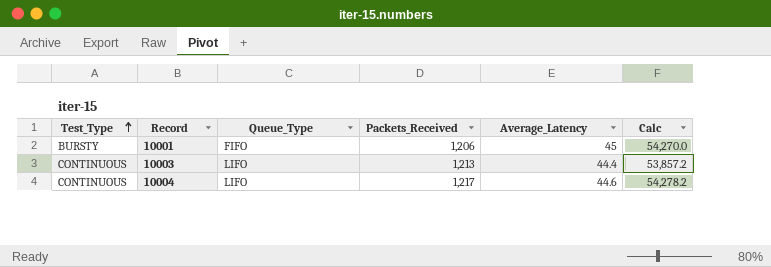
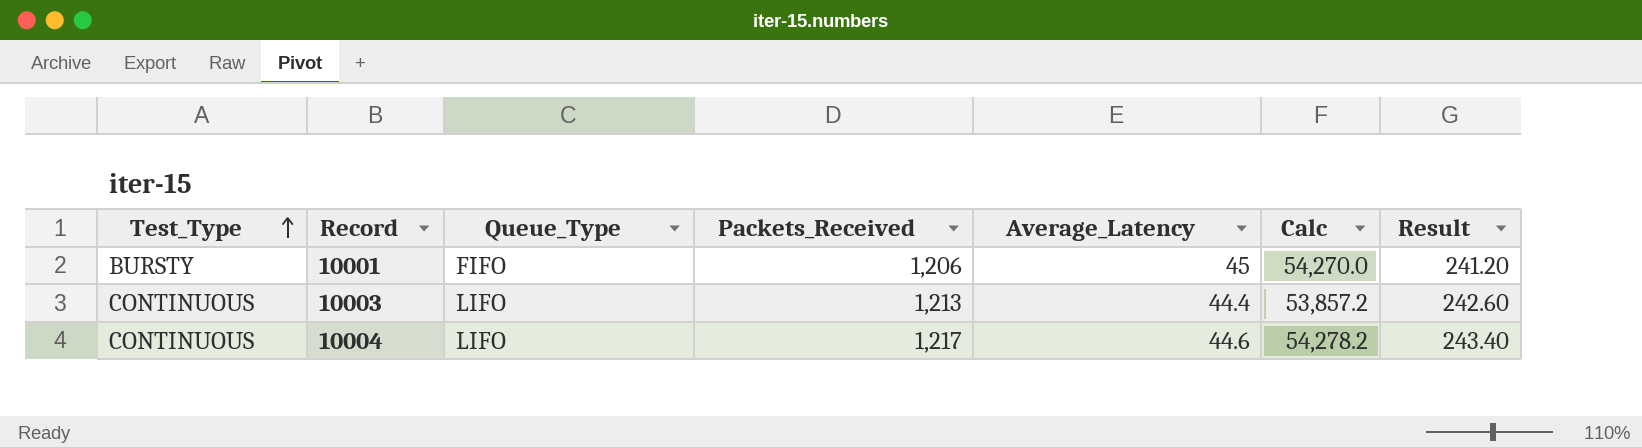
column Result | formula: none -> [Packets_Received] * 0.2

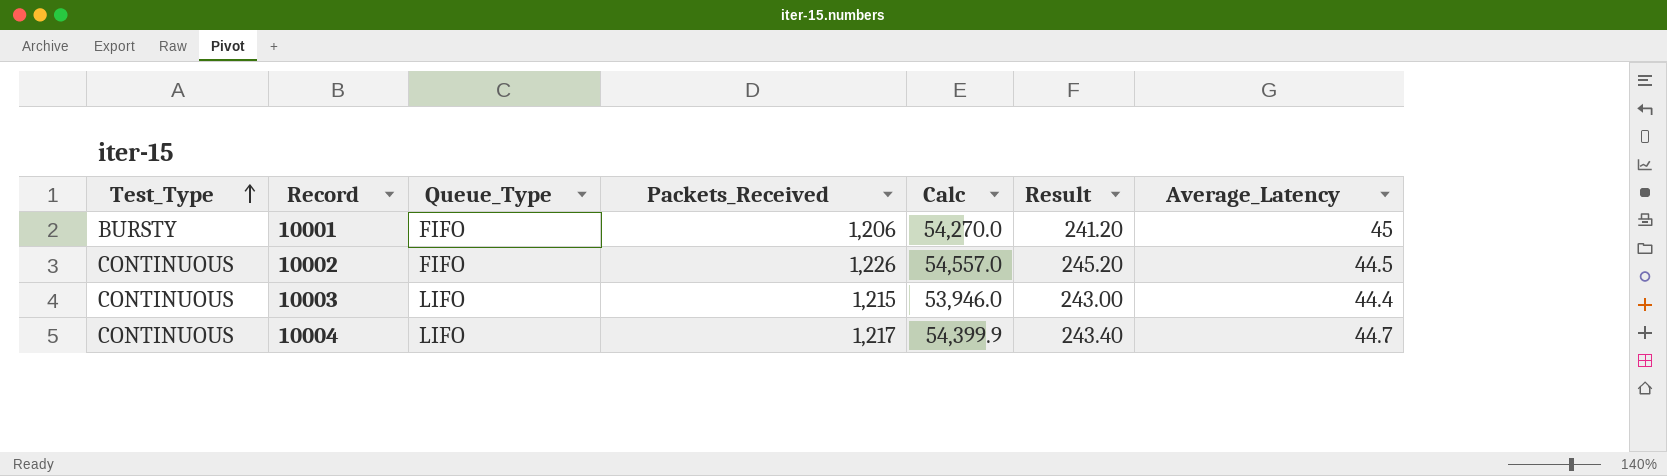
column Average_Latency | position: 5 -> 7
row 10002: none -> CONTINUOUS | FIFO | 1,226 | 54,557.0 | 245.20 | 44.5
10003 | Packets_Received: 1,213 -> 1,215
10003 | Calc: 53,857.2 -> 53,946.0
10003 | Result: 242.60 -> 243.00
10004 | Calc: 54,278.2 -> 54,399.9
10004 | Average_Latency: 44.6 -> 44.7

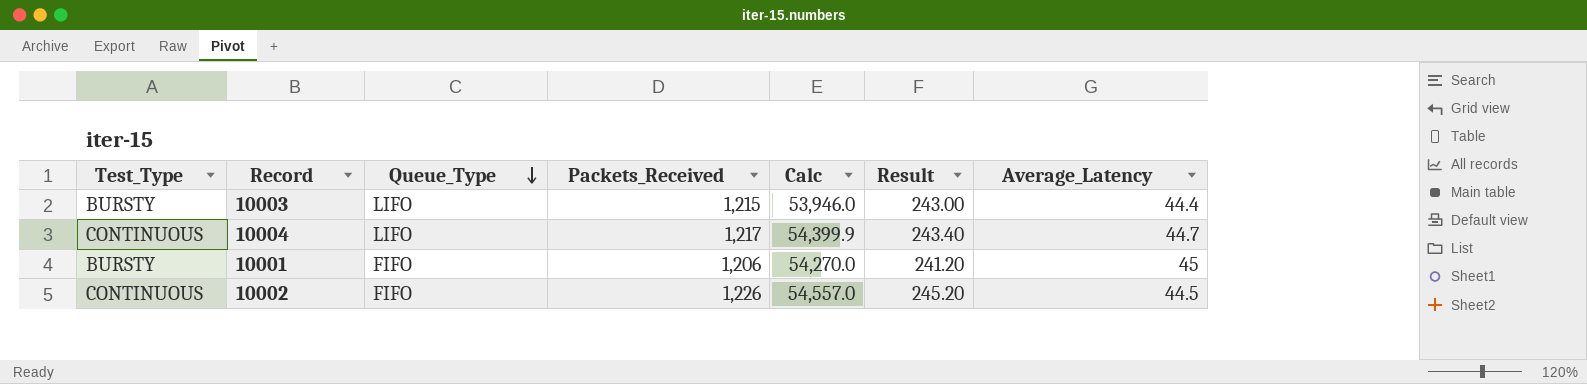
row order: Test_Type ascending -> Queue_Type descending
10003 | Test_Type: CONTINUOUS -> BURSTY

